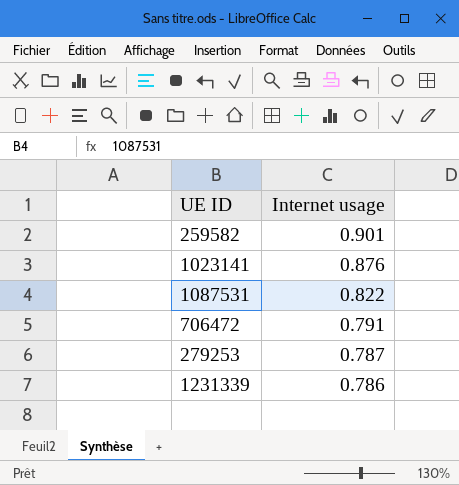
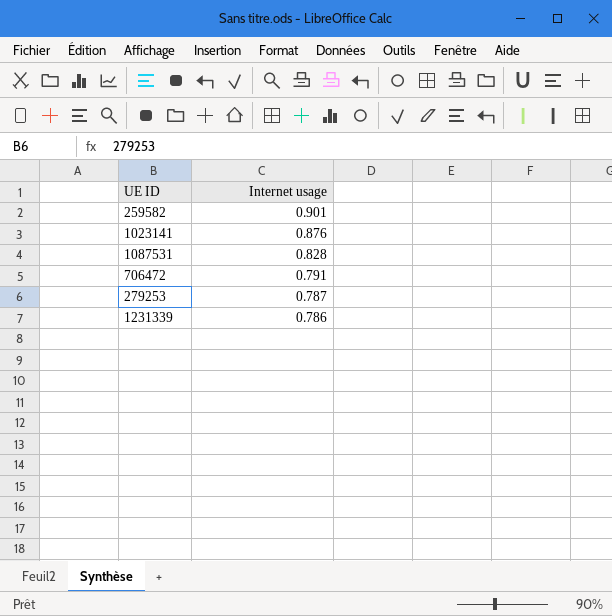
1087531 | Internet usage: 0.822 -> 0.828

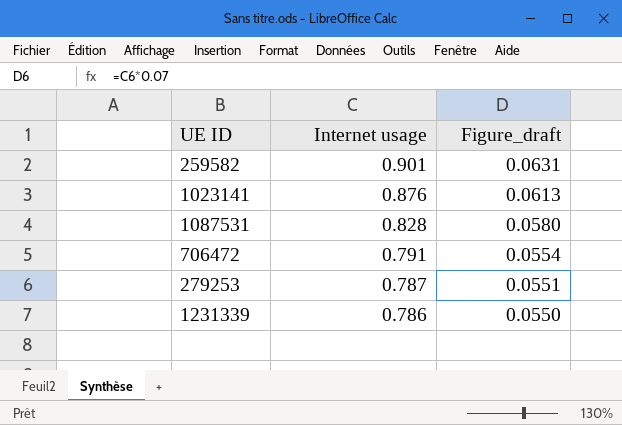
column Figure_draft | formula: none -> [Internet usage] * 0.07

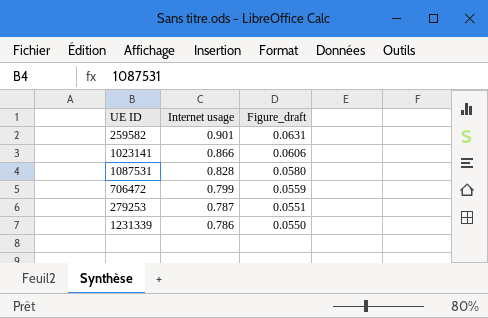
1023141 | Internet usage: 0.876 -> 0.866
1023141 | Figure_draft: 0.0613 -> 0.0606
706472 | Internet usage: 0.791 -> 0.799
706472 | Figure_draft: 0.0554 -> 0.0559

